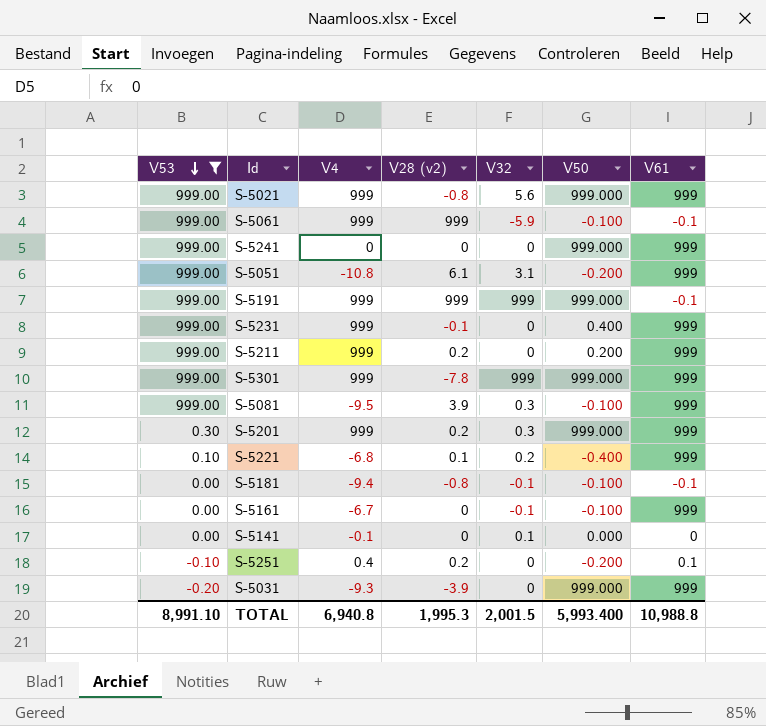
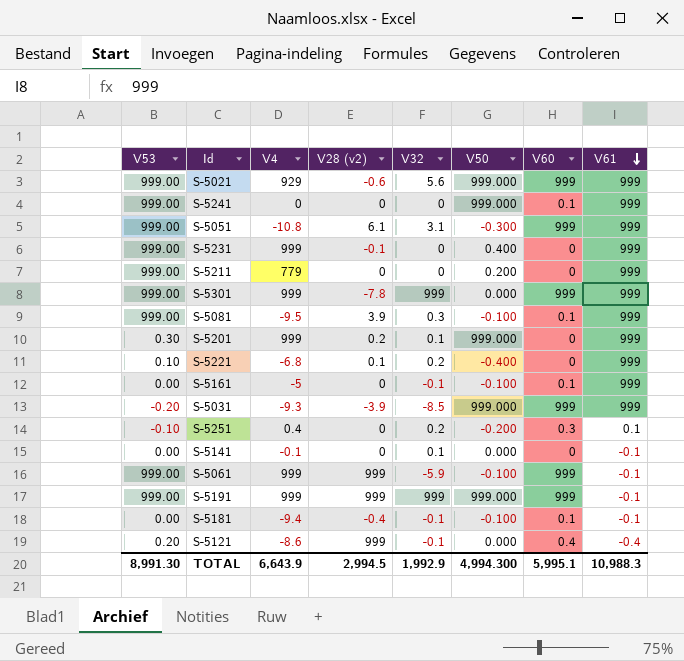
filter: V53 != 0.20 -> none
row order: V53 descending -> V61 descending
column V60 | position: none -> 7
S-5021 | V4: 999 -> 929
S-5021 | V28 (v2): -0.8 -> -0.6
S-5051 | V50: -0.200 -> -0.300
S-5211 | V4: 999 -> 779
S-5211 | V28 (v2): 0.2 -> 0
S-5301 | V50: 999.000 -> 0.000
S-5201 | V32: 0.3 -> 0.1
S-5161 | V4: -6.7 -> -5
S-5031 | V32: 0 -> -8.5
S-5251 | V28 (v2): 0.2 -> 0
S-5251 | V32: 0 -> 0.2
S-5141 | V61: 0 -> -0.1
S-5181 | V28 (v2): -0.8 -> -0.4
TOTAL | V53: 8,991.10 -> 8,991.30
TOTAL | V4: 6,940.8 -> 6,643.9
TOTAL | V28 (v2): 1,995.3 -> 2,994.5
TOTAL | V32: 2,001.5 -> 1,992.9
TOTAL | V50: 5,993.400 -> 4,994.300
TOTAL | V61: 10,988.8 -> 10,988.3

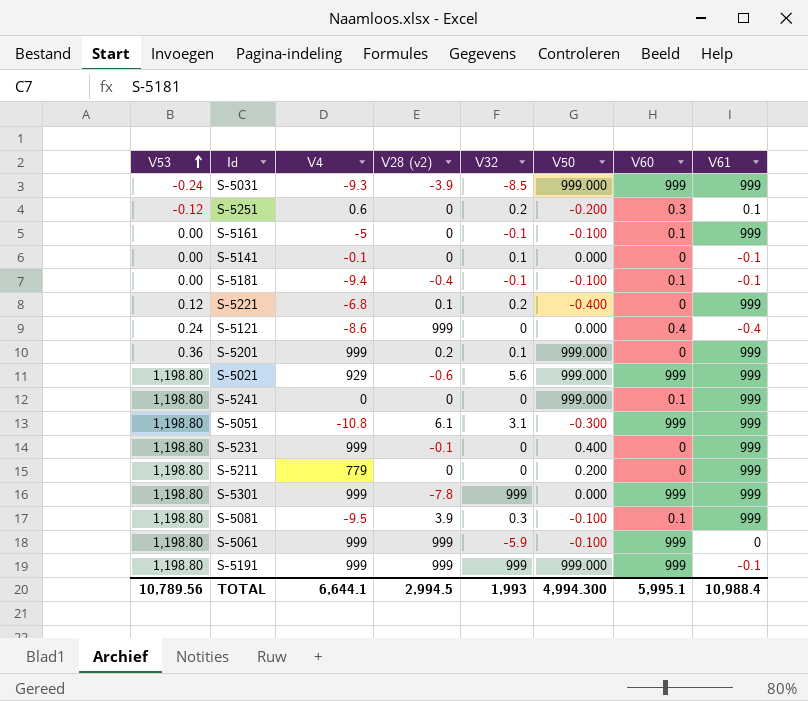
row order: V61 descending -> V53 ascending
S-5031 | V53: -0.20 -> -0.24
S-5251 | V53: -0.10 -> -0.12
S-5251 | V4: 0.4 -> 0.6
S-5221 | V53: 0.10 -> 0.12
S-5121 | V53: 0.20 -> 0.24
S-5121 | V32: -0.1 -> 0
S-5201 | V53: 0.30 -> 0.36
S-5021 | V53: 999.00 -> 1,198.80
S-5241 | V53: 999.00 -> 1,198.80
S-5051 | V53: 999.00 -> 1,198.80
S-5231 | V53: 999.00 -> 1,198.80
S-5211 | V53: 999.00 -> 1,198.80
S-5301 | V53: 999.00 -> 1,198.80
S-5081 | V53: 999.00 -> 1,198.80
S-5061 | V53: 999.00 -> 1,198.80
S-5061 | V61: -0.1 -> 0
S-5191 | V53: 999.00 -> 1,198.80
TOTAL | V53: 8,991.30 -> 10,789.56
TOTAL | V4: 6,643.9 -> 6,644.1
TOTAL | V32: 1,992.9 -> 1,993
TOTAL | V61: 10,988.3 -> 10,988.4

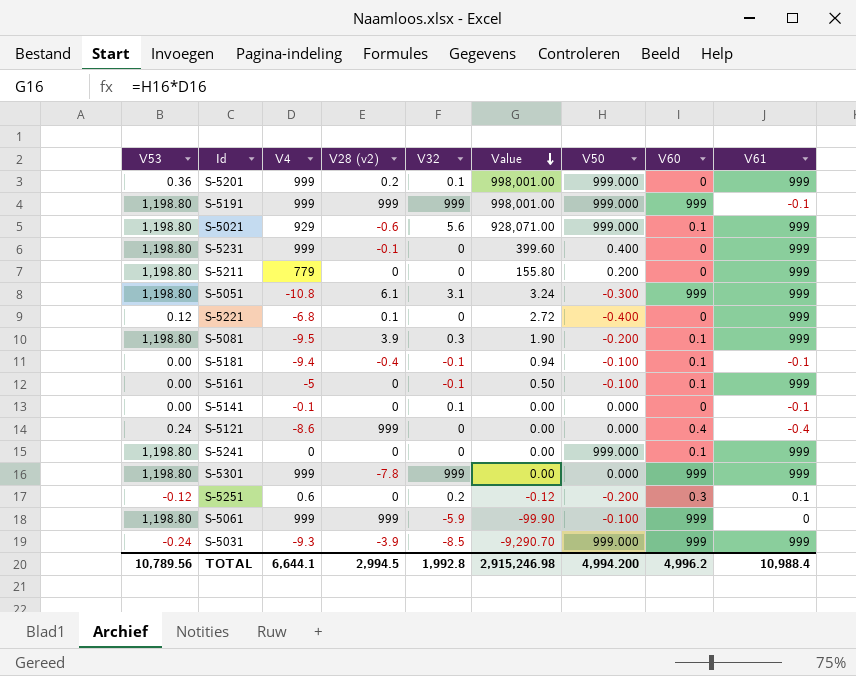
row order: V53 ascending -> Value descending
column Value | formula: none -> [V4] * [V50]
S-5021 | V60: 999 -> 0.1
S-5221 | V32: 0.2 -> 0
S-5081 | V50: -0.100 -> -0.200
TOTAL | V32: 1,993 -> 1,992.8
TOTAL | V50: 4,994.300 -> 4,994.200
TOTAL | V60: 5,995.1 -> 4,996.2

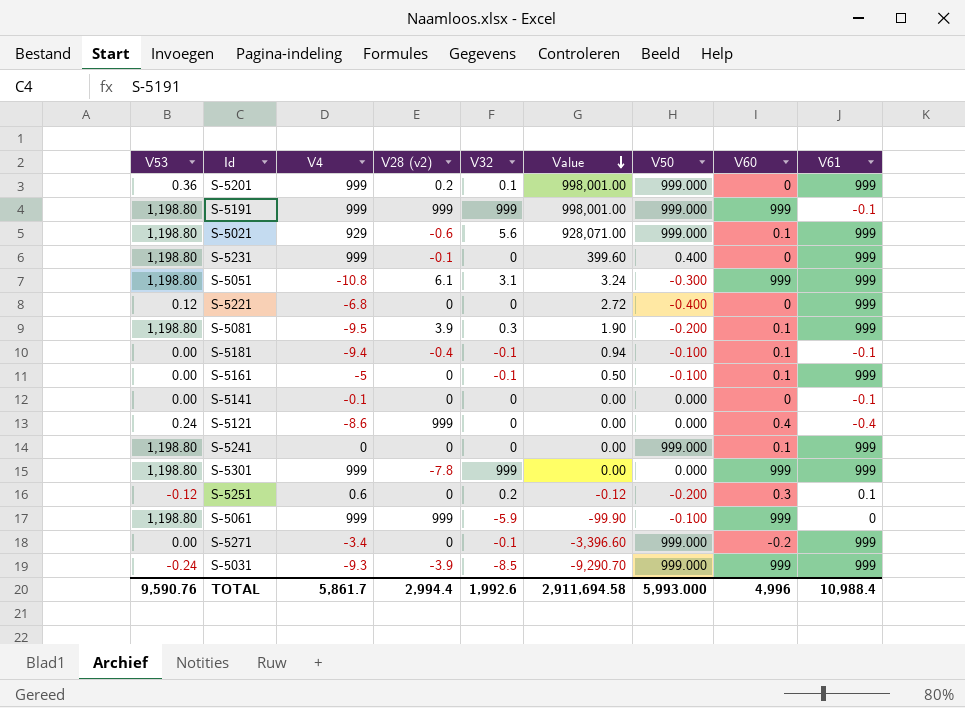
row S-5211: 1,198.80 | 779 | 0 | 0 | 155.80 | 0.200 | 0 | 999 -> none
S-5221 | V28 (v2): 0.1 -> 0
S-5141 | V32: 0.1 -> 0
row S-5271: none -> 0.00 | -3.4 | 0 | -0.1 | -3,396.60 | 999.000 | -0.2 | 999
TOTAL | V53: 10,789.56 -> 9,590.76
TOTAL | V4: 6,644.1 -> 5,861.7
TOTAL | V28 (v2): 2,994.5 -> 2,994.4
TOTAL | V32: 1,992.8 -> 1,992.6
TOTAL | Value: 2,915,246.98 -> 2,911,694.58
TOTAL | V50: 4,994.200 -> 5,993.000
TOTAL | V60: 4,996.2 -> 4,996

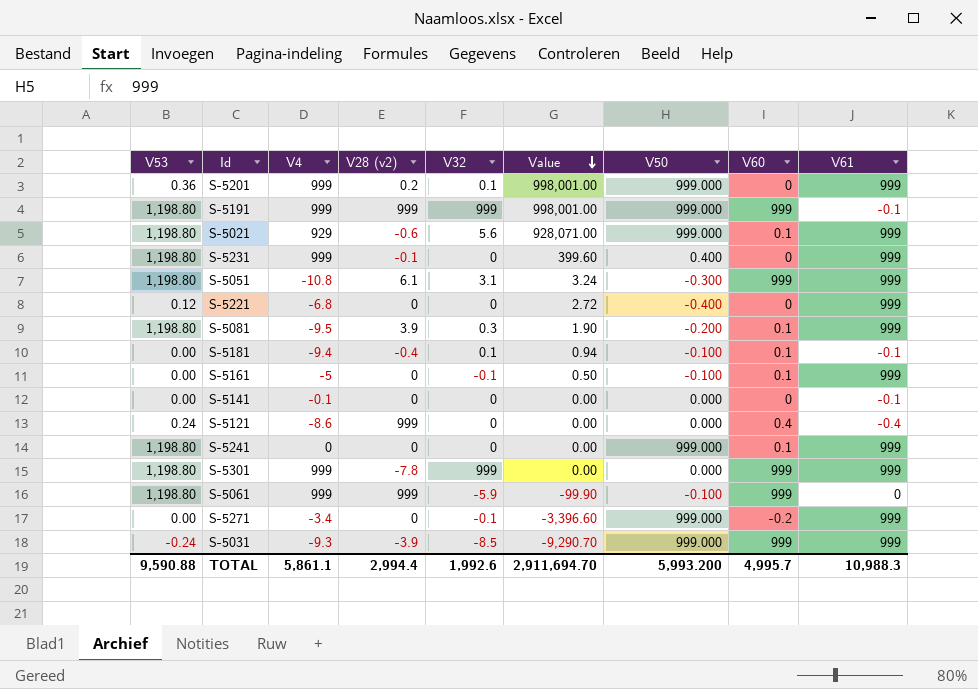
row S-5251: -0.12 | 0.6 | 0 | 0.2 | -0.12 | -0.200 | 0.3 | 0.1 -> none
S-5181 | V32: -0.1 -> 0.1
TOTAL | V53: 9,590.76 -> 9,590.88
TOTAL | V4: 5,861.7 -> 5,861.1
TOTAL | Value: 2,911,694.58 -> 2,911,694.70
TOTAL | V50: 5,993.000 -> 5,993.200
TOTAL | V60: 4,996 -> 4,995.7
TOTAL | V61: 10,988.4 -> 10,988.3

